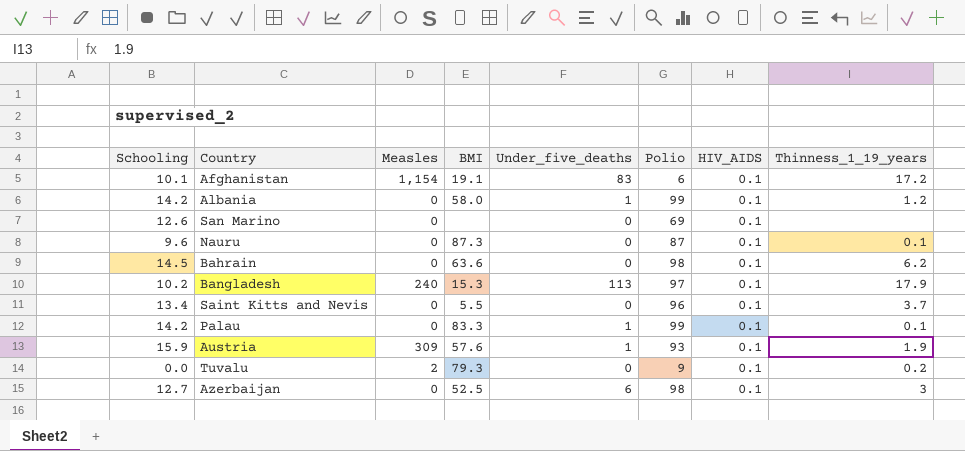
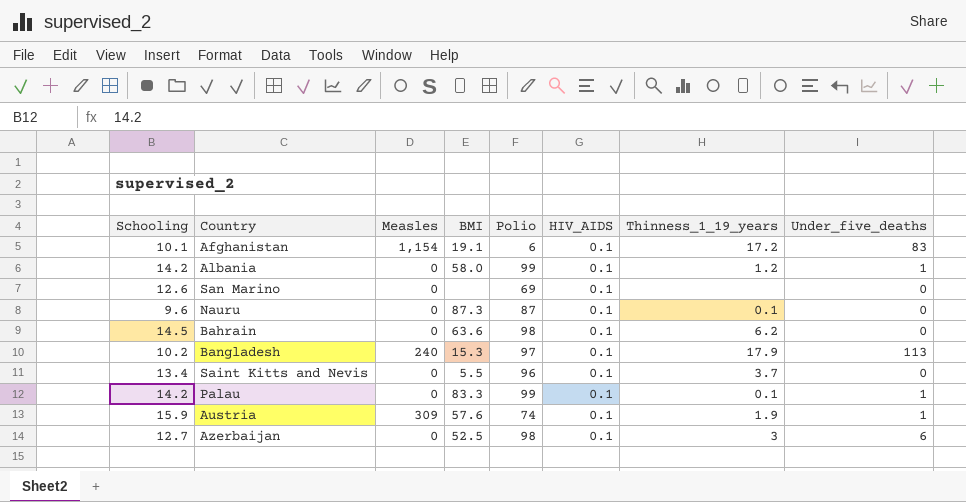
column Under_five_deaths | position: 5 -> 8
row Tuvalu: 0.0 | 2 | 79.3 | 0 | 9 | 0.1 | 0.2 -> none
Austria | Polio: 93 -> 74

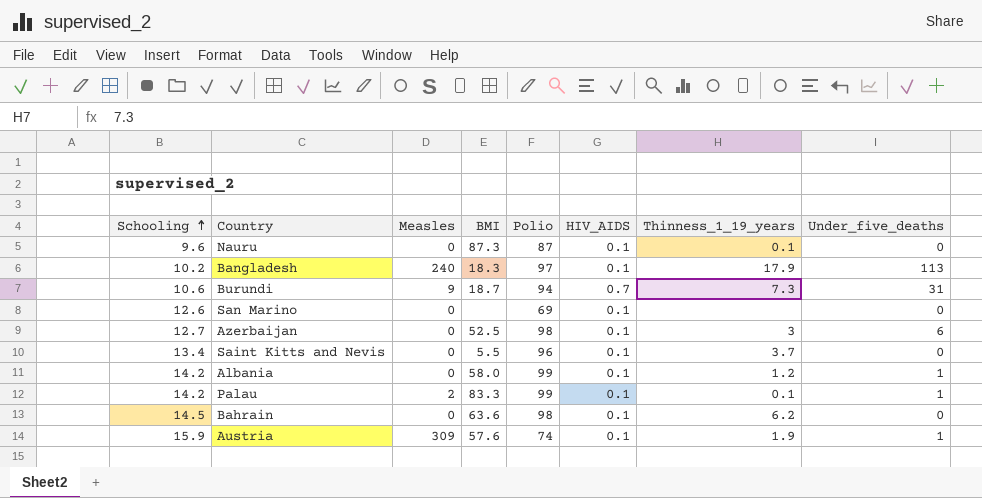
row order: none -> Schooling ascending
row Afghanistan: 10.1 | 1,154 | 19.1 | 6 | 0.1 | 17.2 | 83 -> none
Bangladesh | BMI: 15.3 -> 18.3
row Burundi: none -> 10.6 | 9 | 18.7 | 94 | 0.7 | 7.3 | 31
Palau | Measles: 0 -> 2

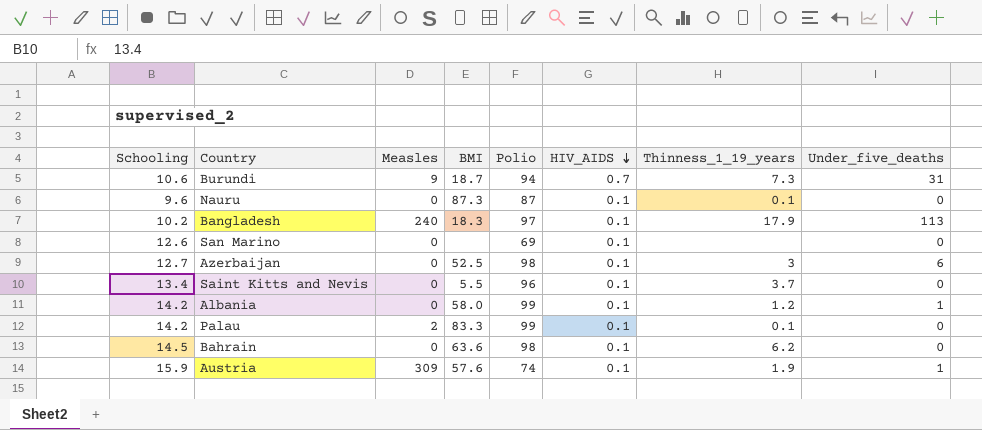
row order: Schooling ascending -> HIV_AIDS descending
Palau | Under_five_deaths: 1 -> 0

